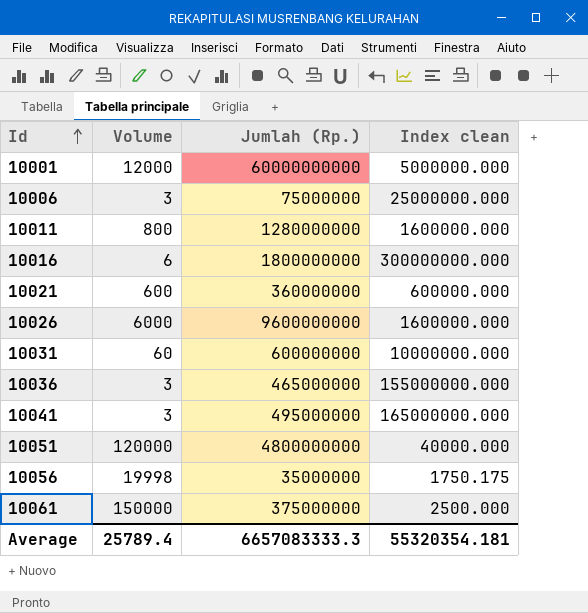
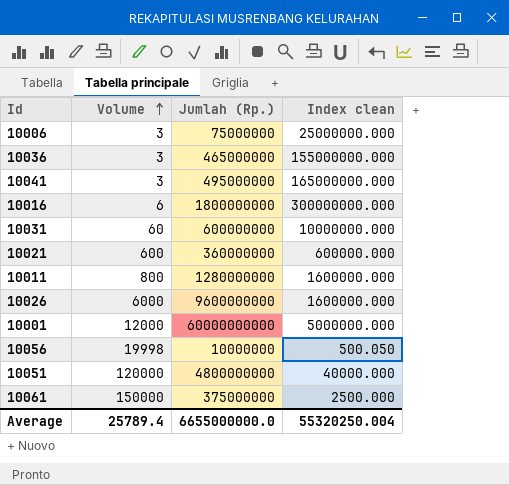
row order: Id ascending -> Volume ascending
10056 | Jumlah (Rp.): 35000000 -> 10000000
10056 | Index clean: 1750.175 -> 500.050
Average | Jumlah (Rp.): 6657083333.3 -> 6655000000.0
Average | Index clean: 55320354.181 -> 55320250.004

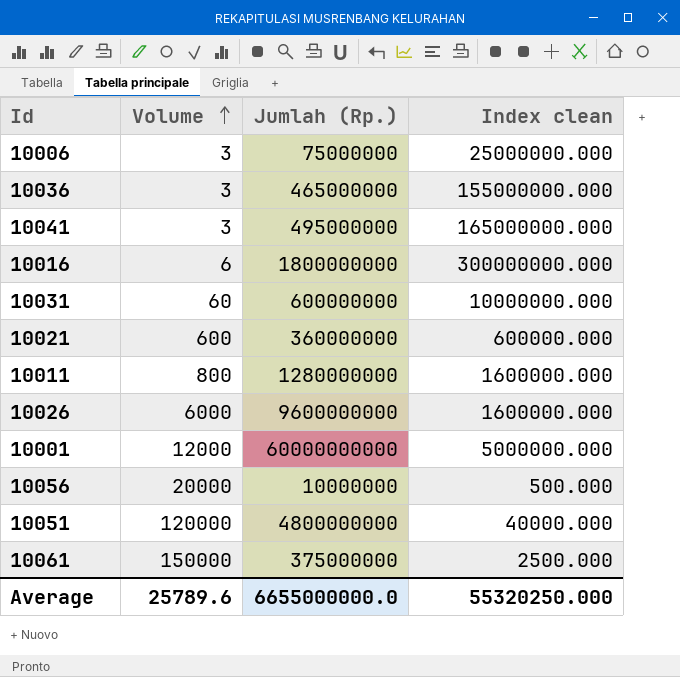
10056 | Volume: 19998 -> 20000
10056 | Index clean: 500.050 -> 500.000
Average | Volume: 25789.4 -> 25789.6
Average | Index clean: 55320250.004 -> 55320250.000

